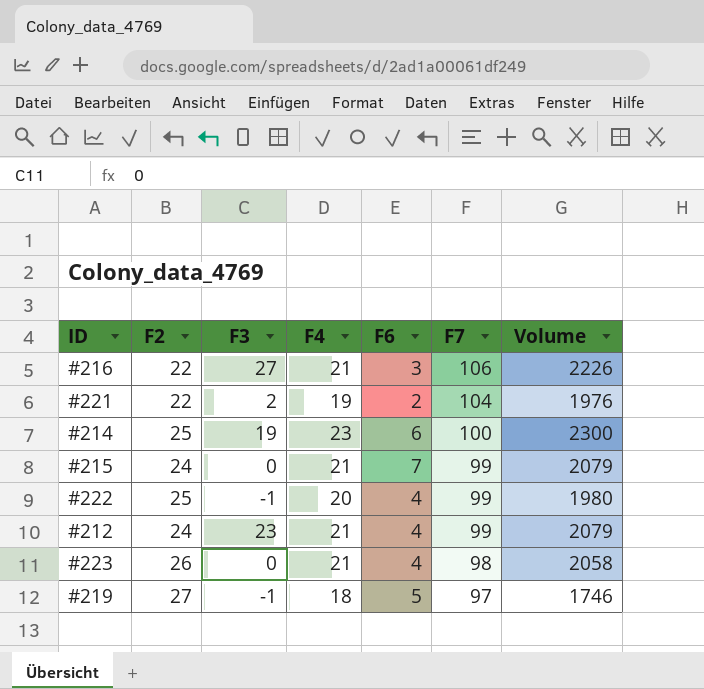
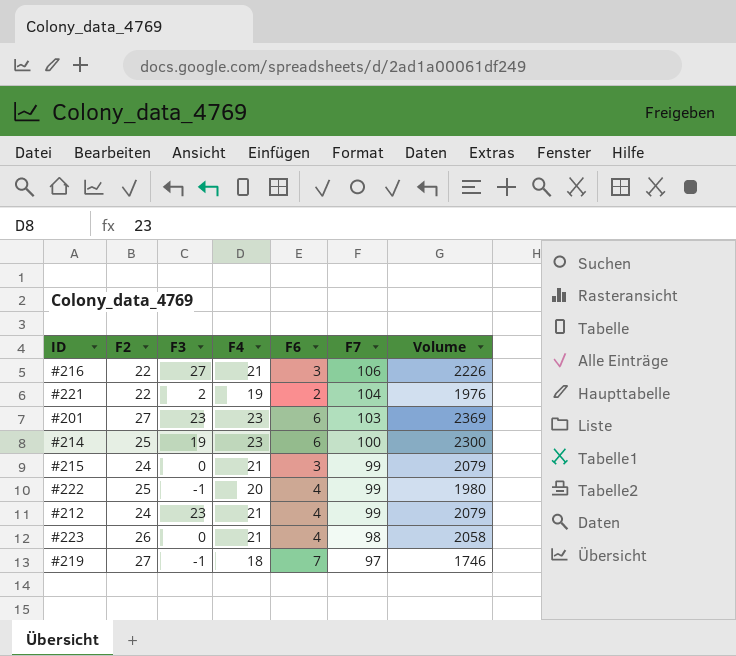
row #201: none -> 27 | 23 | 23 | 6 | 103 | 2369
#215 | F6: 7 -> 3
#219 | F6: 5 -> 7

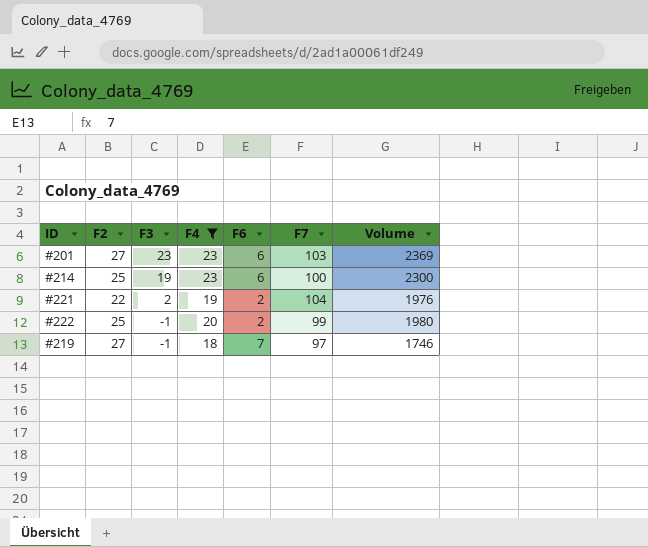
filter: none -> F4 != 21
row order: F7 descending -> F3 descending
#222 | F6: 4 -> 2

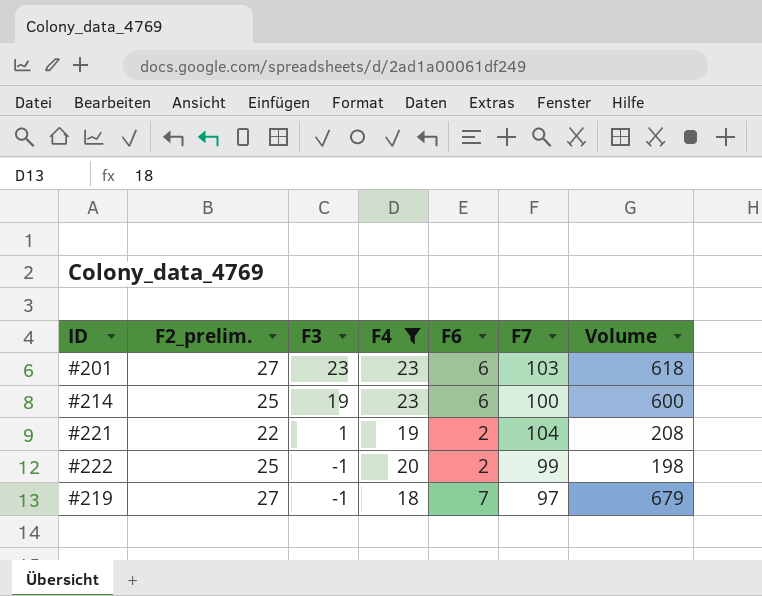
column name: F2 -> F2_prelim.
column Volume | formula: [F4] * [F7] -> [F6] * [F7]
#221 | F3: 2 -> 1

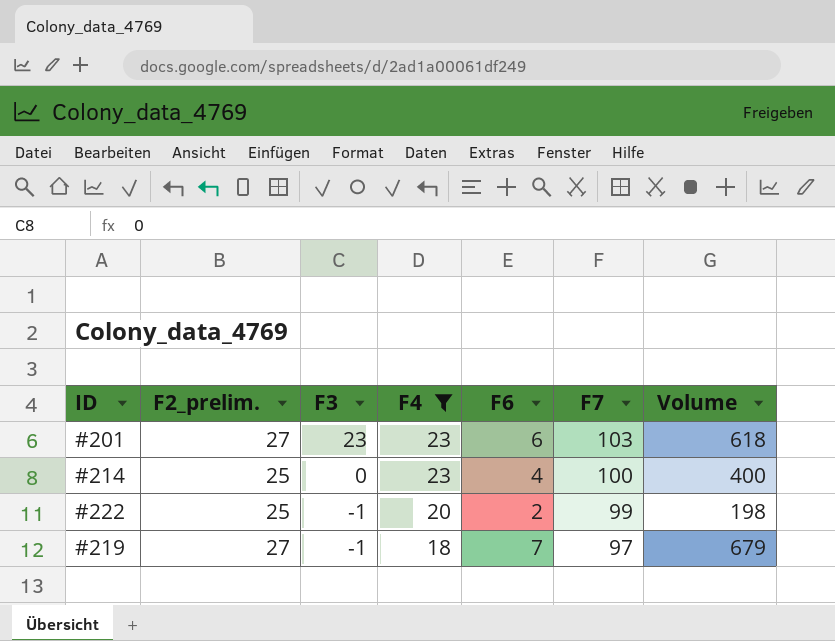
row #221: 22 | 1 | 19 | 2 | 104 | 208 -> none
#214 | F3: 19 -> 0
#214 | F6: 6 -> 4
#214 | Volume: 600 -> 400

